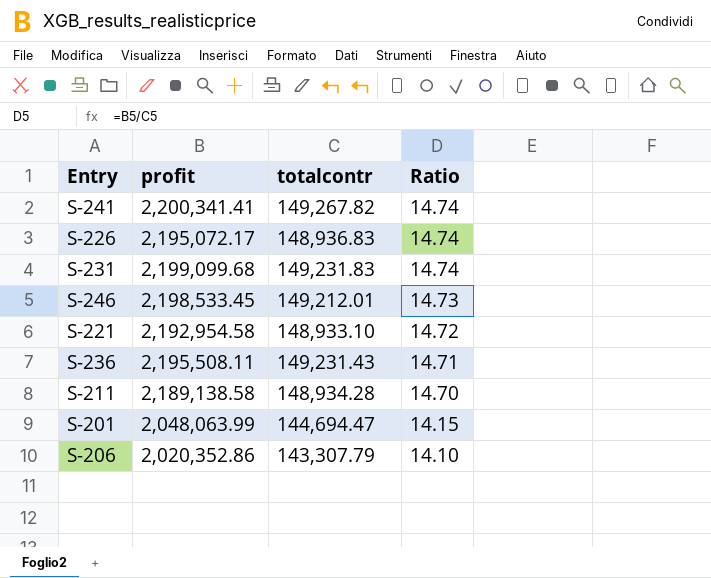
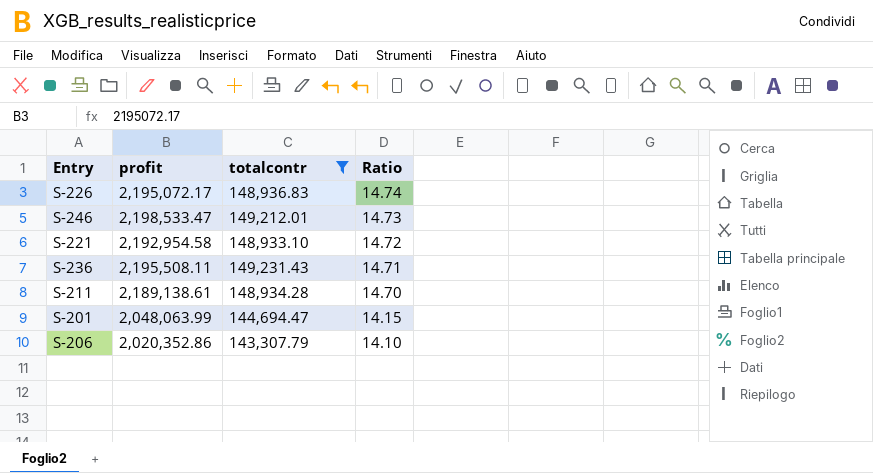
filter: none -> totalcontr <= 149,231.43
S-246 | profit: 2,198,533.45 -> 2,198,533.47
S-211 | profit: 2,189,138.58 -> 2,189,138.61

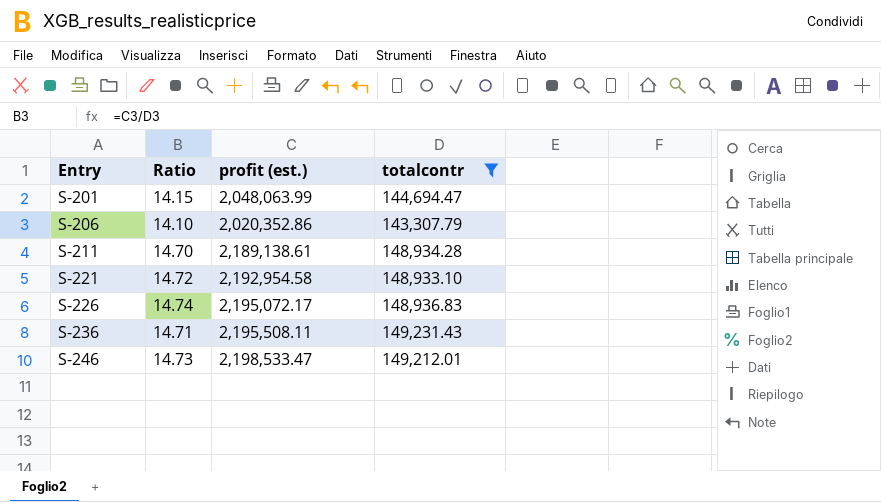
row order: Ratio descending -> Entry ascending
column Ratio | position: 4 -> 2
column name: profit -> profit (est.)

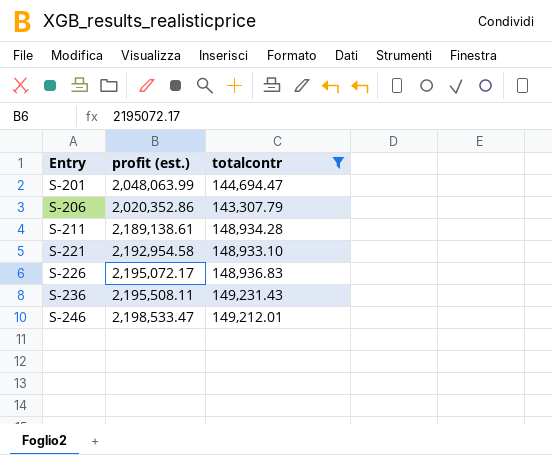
column Ratio | formula: [profit (est.)] / [totalcontr] -> none

